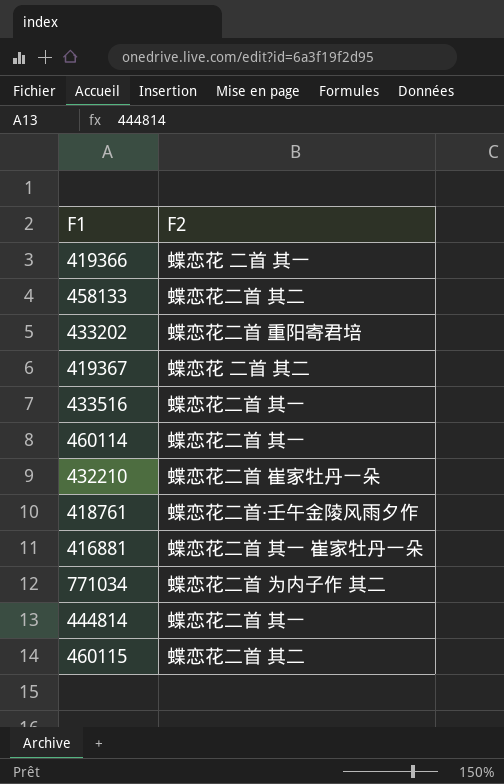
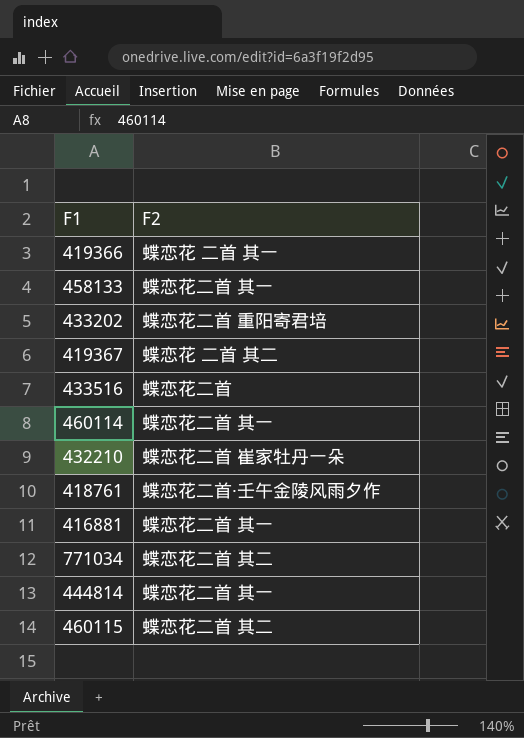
458133 | F2: 蝶恋花二首 其二 -> 蝶恋花二首 其一
433516 | F2: 蝶恋花二首 其一 -> 蝶恋花二首
416881 | F2: 蝶恋花二首 其一 崔家牡丹一朵 -> 蝶恋花二首 其一
771034 | F2: 蝶恋花二首 为内子作 其二 -> 蝶恋花二首 其二

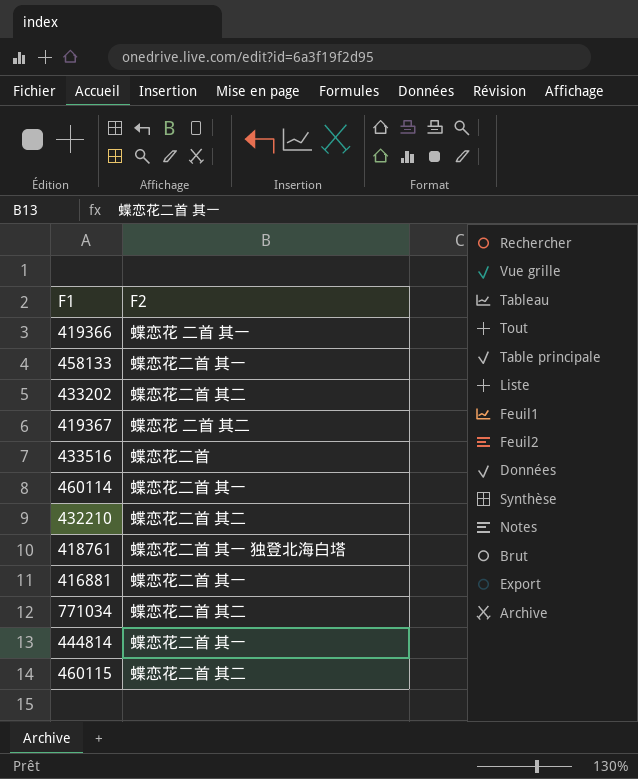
433202 | F2: 蝶恋花二首 重阳寄君培 -> 蝶恋花二首 其二
432210 | F2: 蝶恋花二首 崔家牡丹一朵 -> 蝶恋花二首 其二
418761 | F2: 蝶恋花二首·壬午金陵风雨夕作 -> 蝶恋花二首 其一 独登北海白塔

